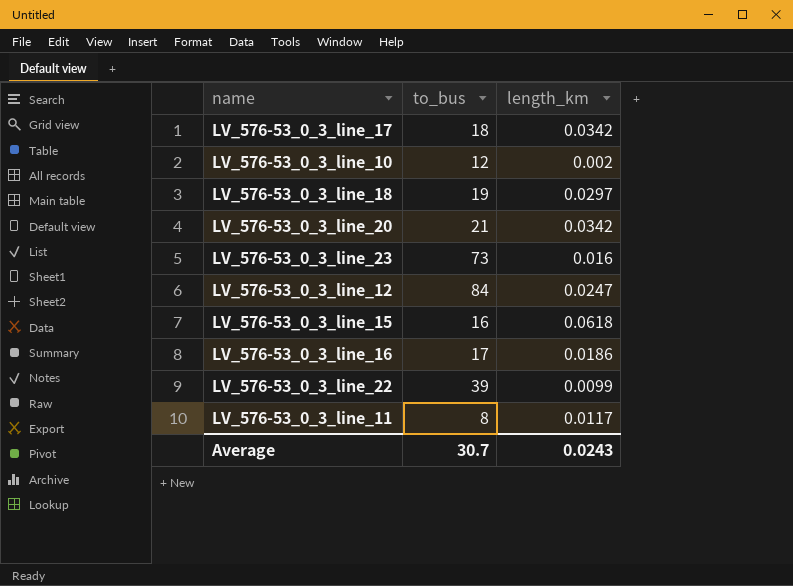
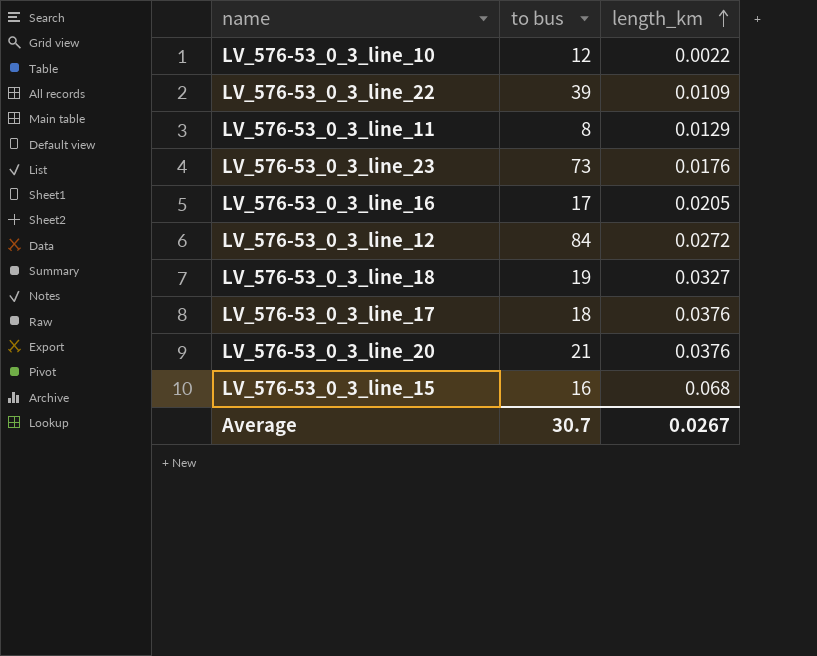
row order: none -> length_km ascending
column name: to_bus -> to bus
LV_576-53_0_3_line_10 | length_km: 0.002 -> 0.0022
LV_576-53_0_3_line_22 | length_km: 0.0099 -> 0.0109
LV_576-53_0_3_line_11 | length_km: 0.0117 -> 0.0129
LV_576-53_0_3_line_23 | length_km: 0.016 -> 0.0176
LV_576-53_0_3_line_16 | length_km: 0.0186 -> 0.0205
LV_576-53_0_3_line_12 | length_km: 0.0247 -> 0.0272
LV_576-53_0_3_line_18 | length_km: 0.0297 -> 0.0327
LV_576-53_0_3_line_17 | length_km: 0.0342 -> 0.0376
LV_576-53_0_3_line_20 | length_km: 0.0342 -> 0.0376
LV_576-53_0_3_line_15 | length_km: 0.0618 -> 0.068
Average | length_km: 0.0243 -> 0.0267

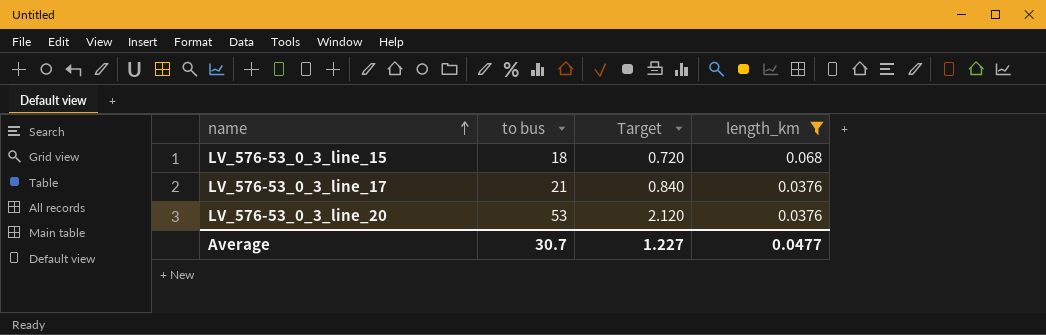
filter: none -> length_km >= 0.0376
row order: length_km ascending -> name ascending
column Target | formula: none -> [to bus] * 0.04
LV_576-53_0_3_line_15 | to bus: 16 -> 18
LV_576-53_0_3_line_17 | to bus: 18 -> 21
LV_576-53_0_3_line_20 | to bus: 21 -> 53
Average | length_km: 0.0267 -> 0.0477

